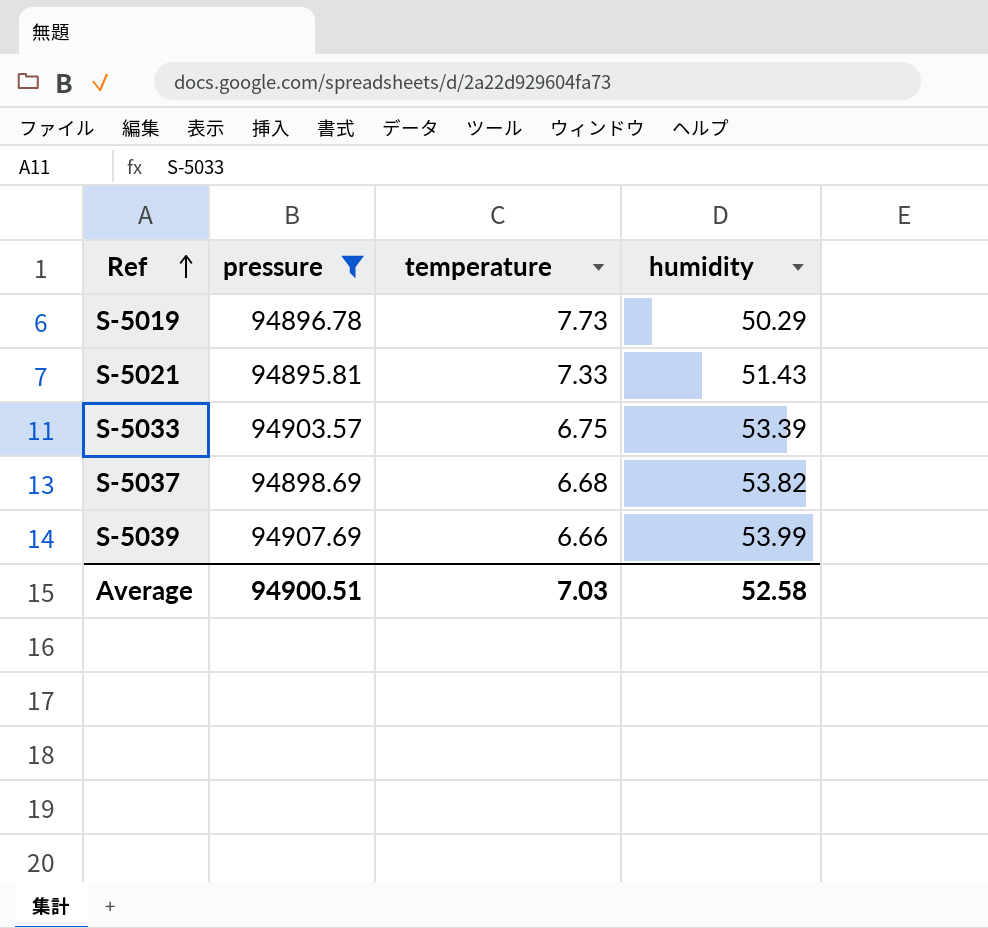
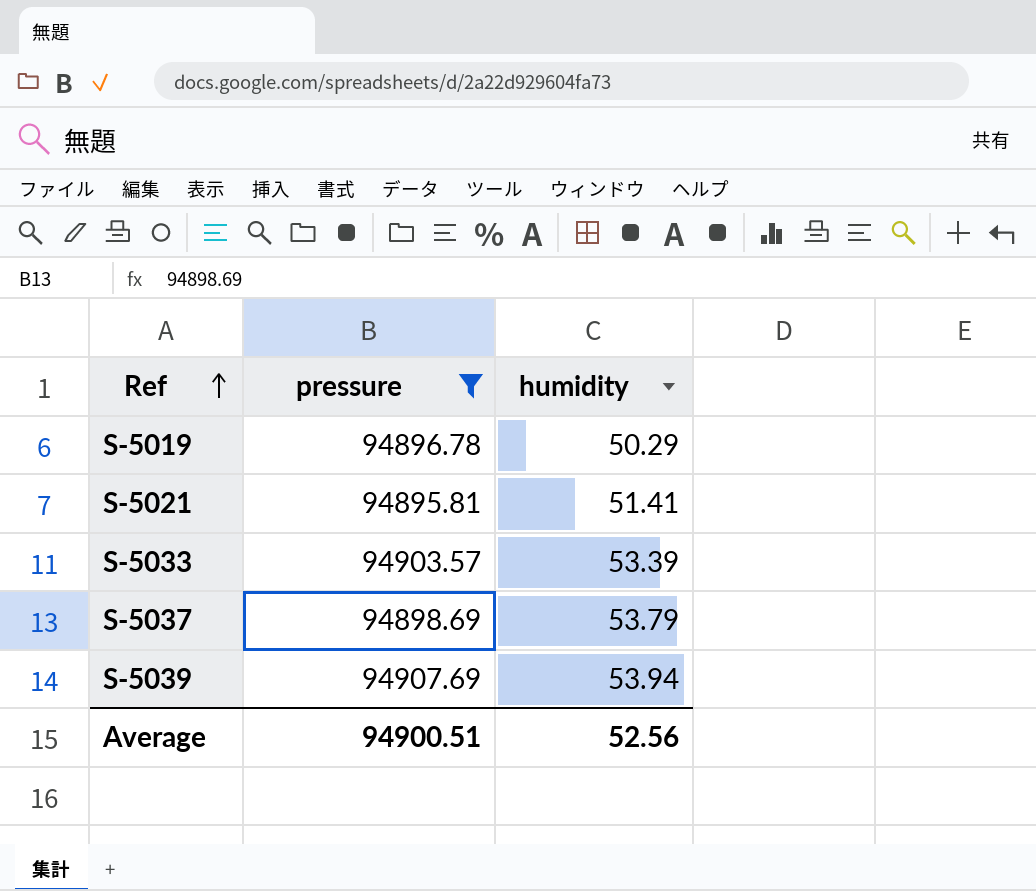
column temperature | position: 3 -> none
S-5021 | humidity: 51.43 -> 51.41
S-5037 | humidity: 53.82 -> 53.79
S-5039 | humidity: 53.99 -> 53.94
Average | humidity: 52.58 -> 52.56

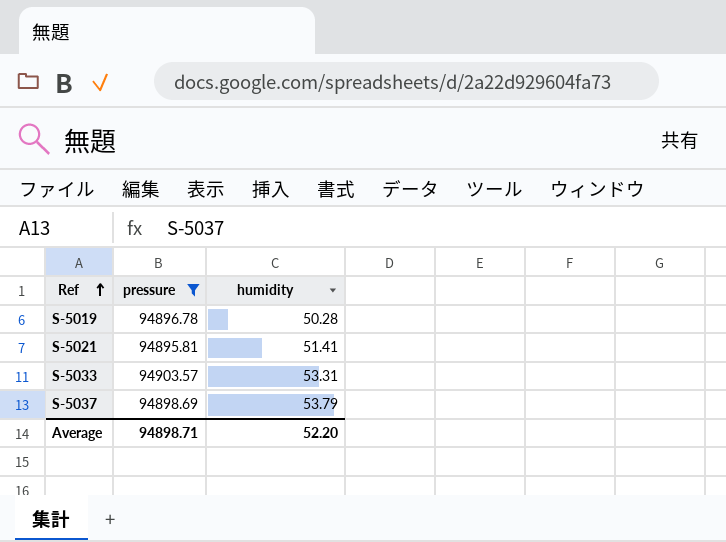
row S-5039: 94907.69 | 53.94 -> none
S-5019 | humidity: 50.29 -> 50.28
S-5033 | humidity: 53.39 -> 53.31
Average | pressure: 94900.51 -> 94898.71
Average | humidity: 52.56 -> 52.20

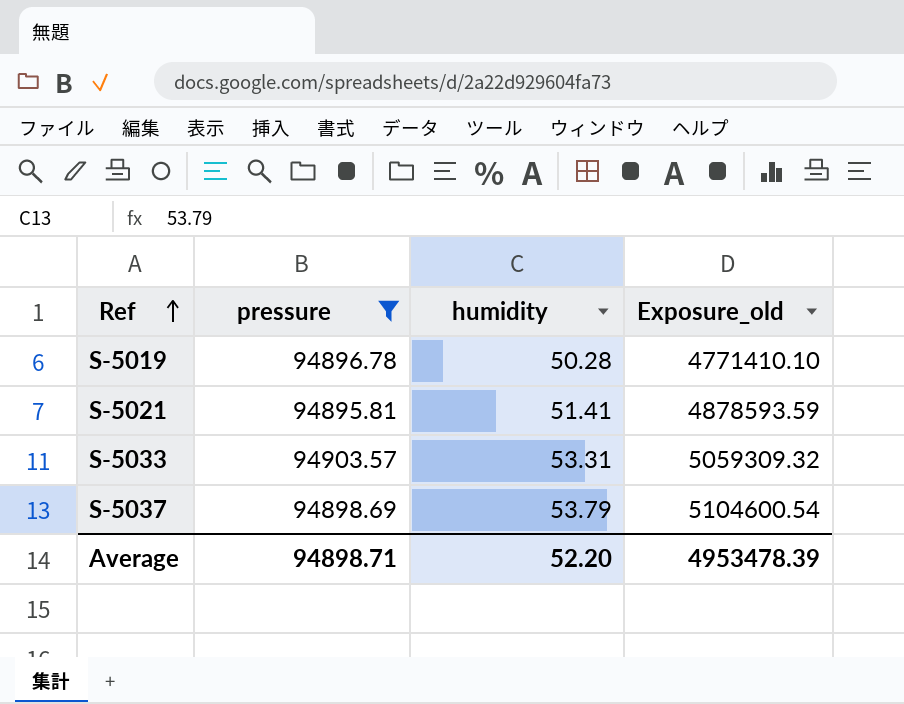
column Exposure_old | formula: none -> [pressure] * [humidity]

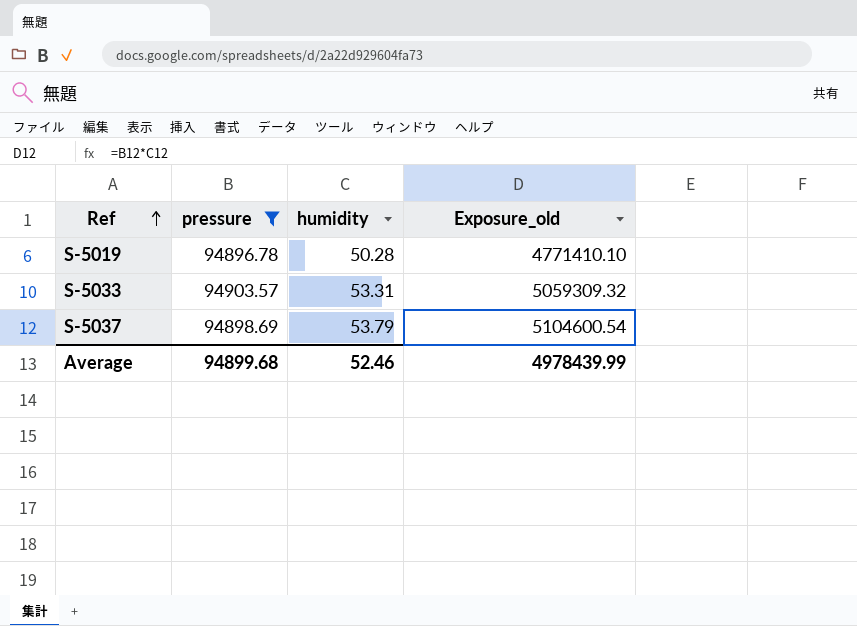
row S-5021: 94895.81 | 51.41 | 4878593.59 -> none
Average | pressure: 94898.71 -> 94899.68
Average | humidity: 52.20 -> 52.46
Average | Exposure_old: 4953478.39 -> 4978439.99

